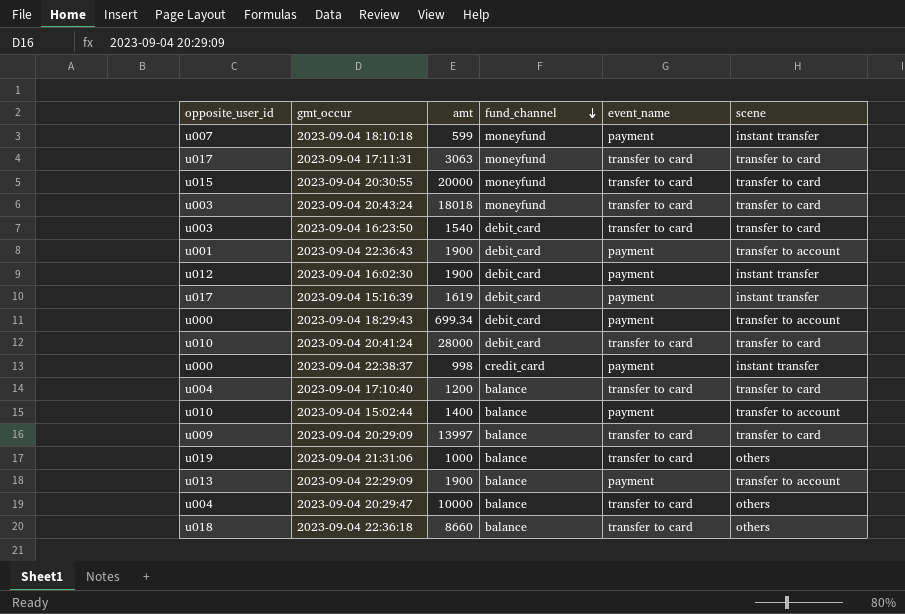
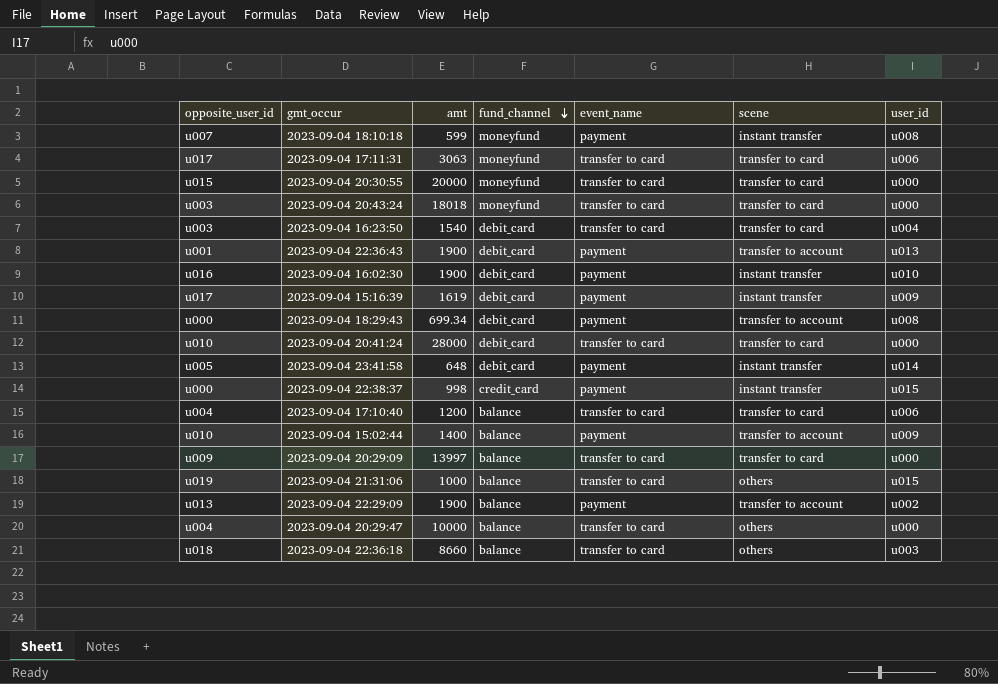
column user_id | position: none -> 7
2023-09-04 16:02:30 | opposite_user_id: u012 -> u016
row 2023-09-04 23:41:58: none -> u005 | 648 | debit_card | payment | instant transfer | u014

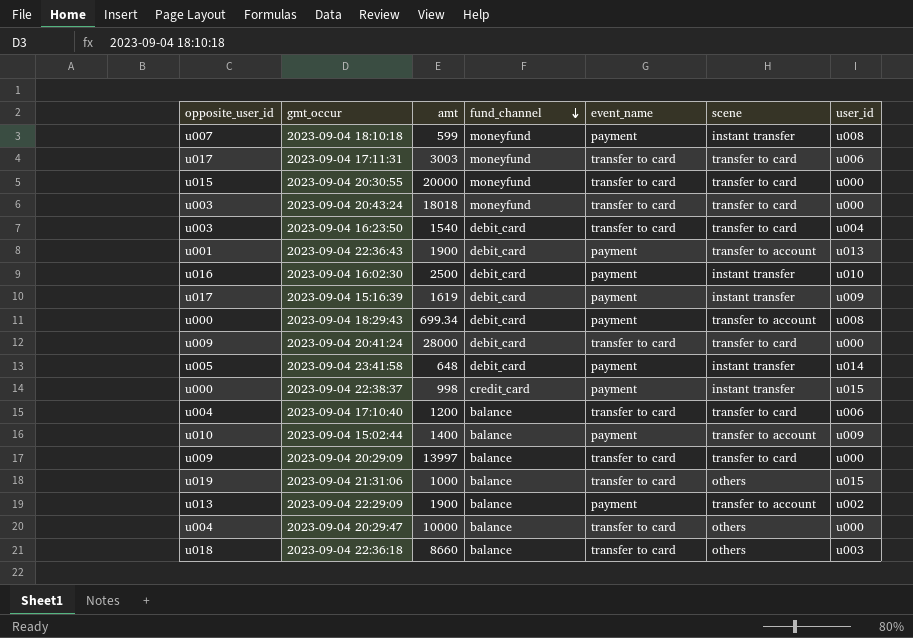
2023-09-04 17:11:31 | amt: 3063 -> 3003
2023-09-04 16:02:30 | amt: 1900 -> 2500
2023-09-04 20:41:24 | opposite_user_id: u010 -> u009

